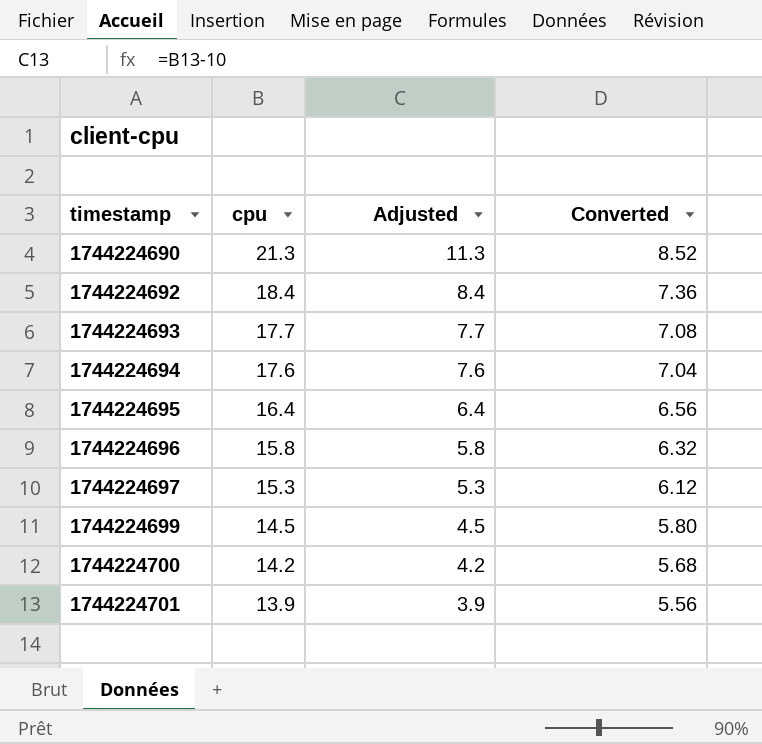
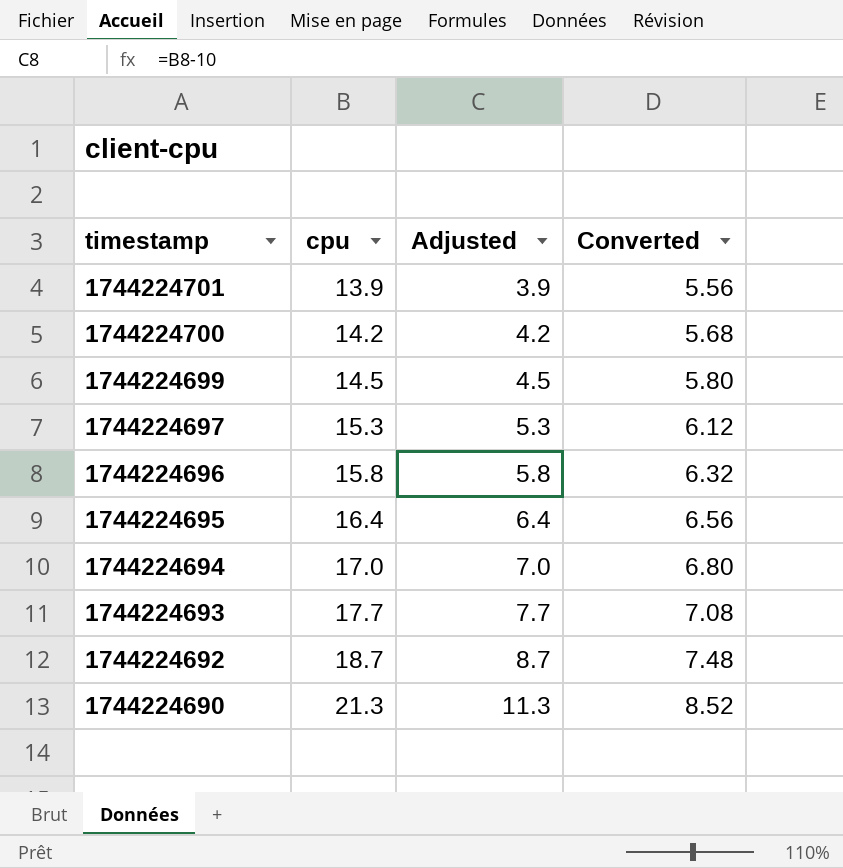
row order: timestamp ascending -> timestamp descending
1744224694 | cpu: 17.6 -> 17.0
1744224694 | Adjusted: 7.6 -> 7.0
1744224694 | Converted: 7.04 -> 6.80
1744224692 | cpu: 18.4 -> 18.7
1744224692 | Adjusted: 8.4 -> 8.7
1744224692 | Converted: 7.36 -> 7.48

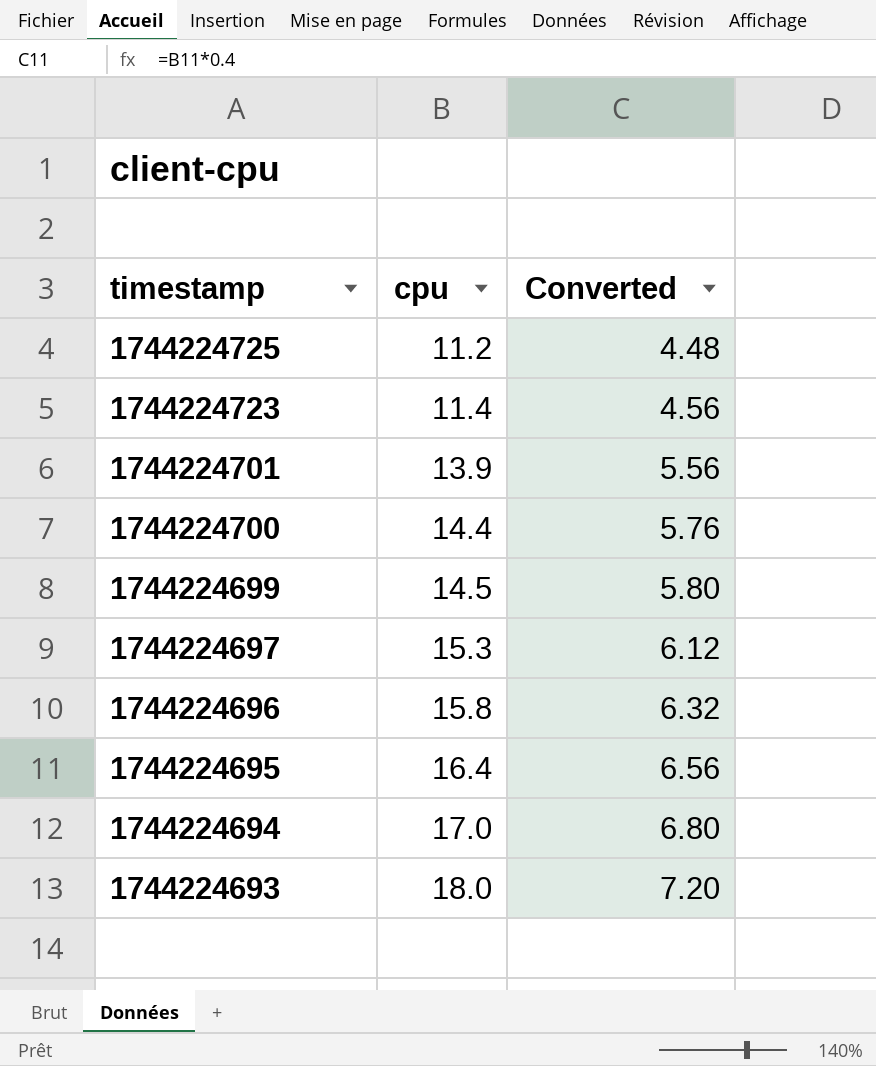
column Adjusted | formula: [cpu] - 10 -> none
row 1744224692: 18.7 | 8.7 | 7.48 -> none
row 1744224690: 21.3 | 11.3 | 8.52 -> none
row 1744224725: none -> 11.2 | 4.48
row 1744224723: none -> 11.4 | 4.56
1744224700 | cpu: 14.2 -> 14.4
1744224700 | Converted: 5.68 -> 5.76
1744224693 | cpu: 17.7 -> 18.0
1744224693 | Converted: 7.08 -> 7.20

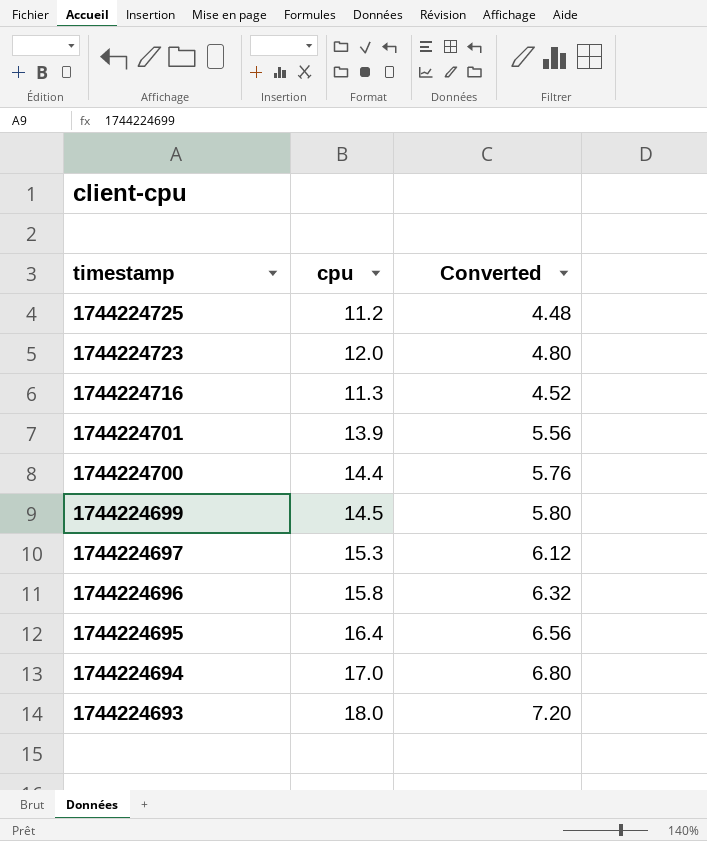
1744224723 | cpu: 11.4 -> 12.0
1744224723 | Converted: 4.56 -> 4.80
row 1744224716: none -> 11.3 | 4.52

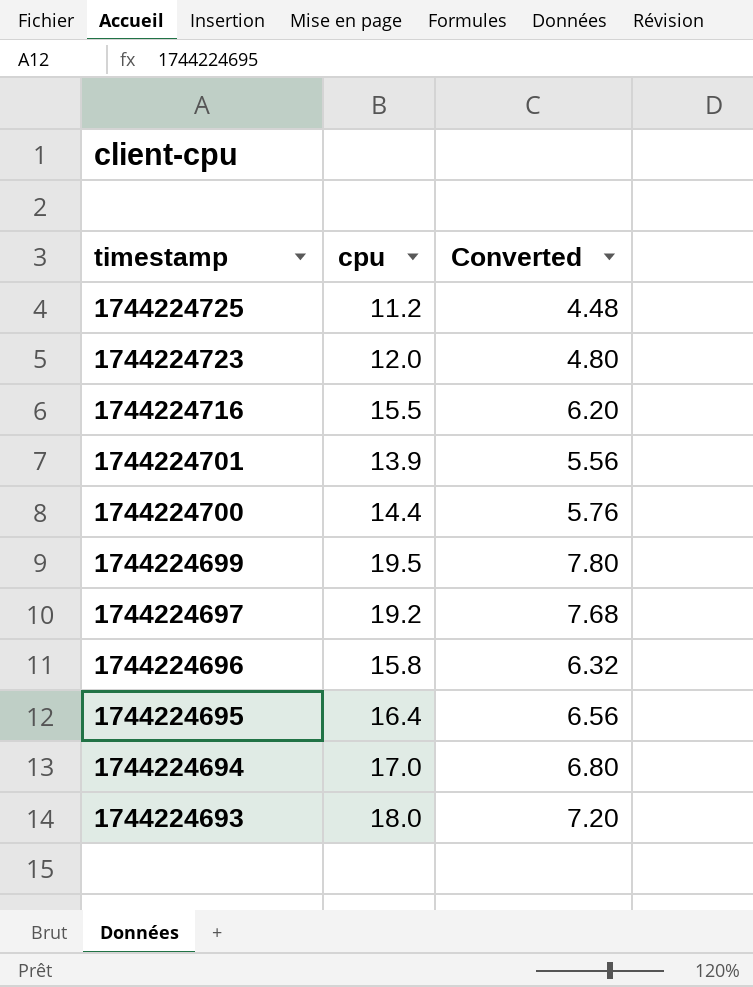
1744224716 | cpu: 11.3 -> 15.5
1744224716 | Converted: 4.52 -> 6.20
1744224699 | cpu: 14.5 -> 19.5
1744224699 | Converted: 5.80 -> 7.80
1744224697 | cpu: 15.3 -> 19.2
1744224697 | Converted: 6.12 -> 7.68

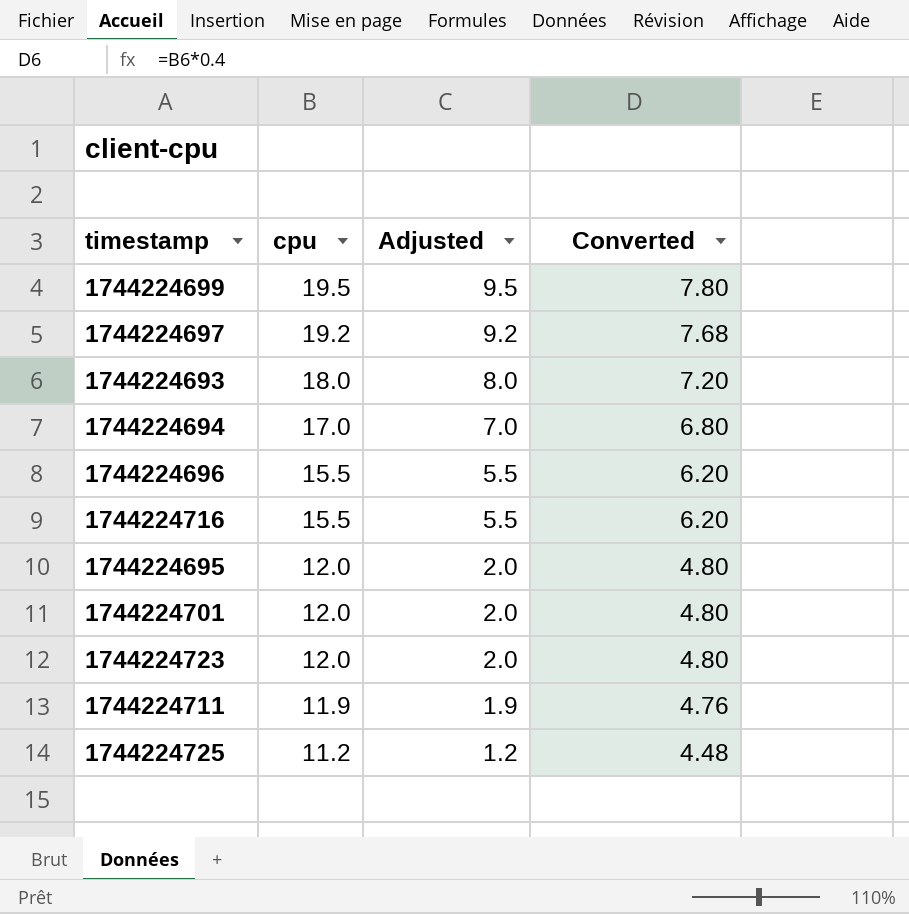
row order: timestamp descending -> cpu descending
column Adjusted | formula: none -> [cpu] - 10
row 1744224700: 14.4 | 5.76 -> none
1744224696 | cpu: 15.8 -> 15.5
1744224696 | Converted: 6.32 -> 6.20
1744224695 | cpu: 16.4 -> 12.0
1744224695 | Converted: 6.56 -> 4.80
1744224701 | cpu: 13.9 -> 12.0
1744224701 | Converted: 5.56 -> 4.80
row 1744224711: none -> 11.9 | 1.9 | 4.76

